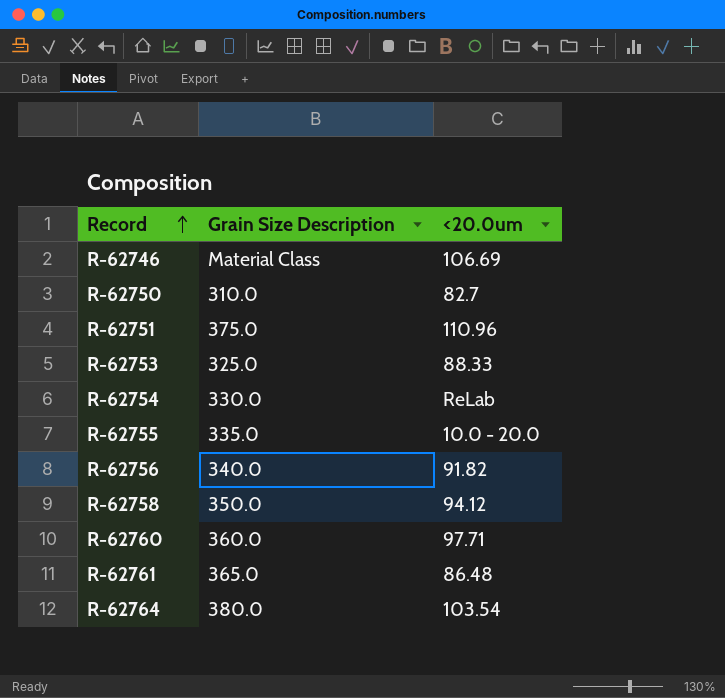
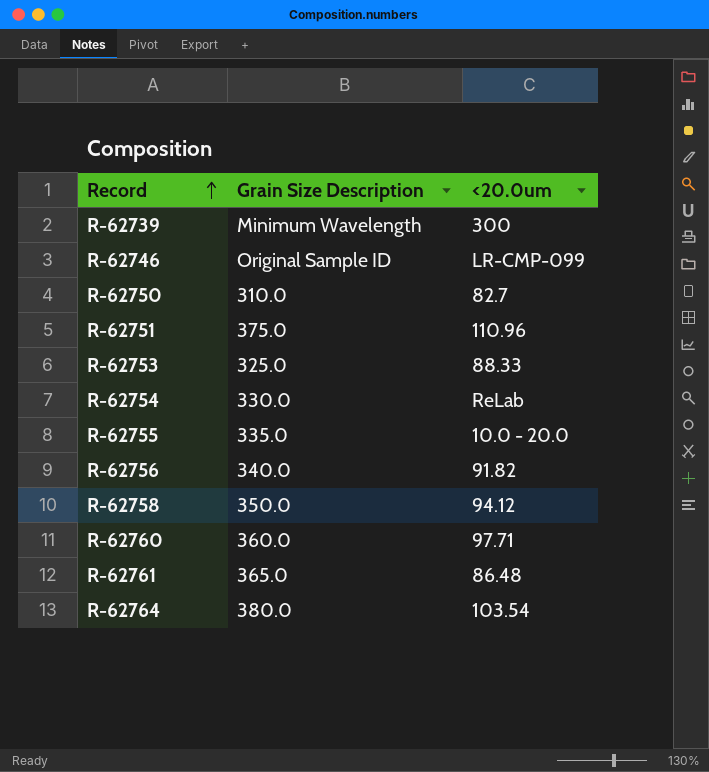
row R-62739: none -> Minimum Wavelength | 300
R-62746 | Grain Size Description: Material Class -> Original Sample ID
R-62746 | <20.0um: 106.69 -> LR-CMP-099

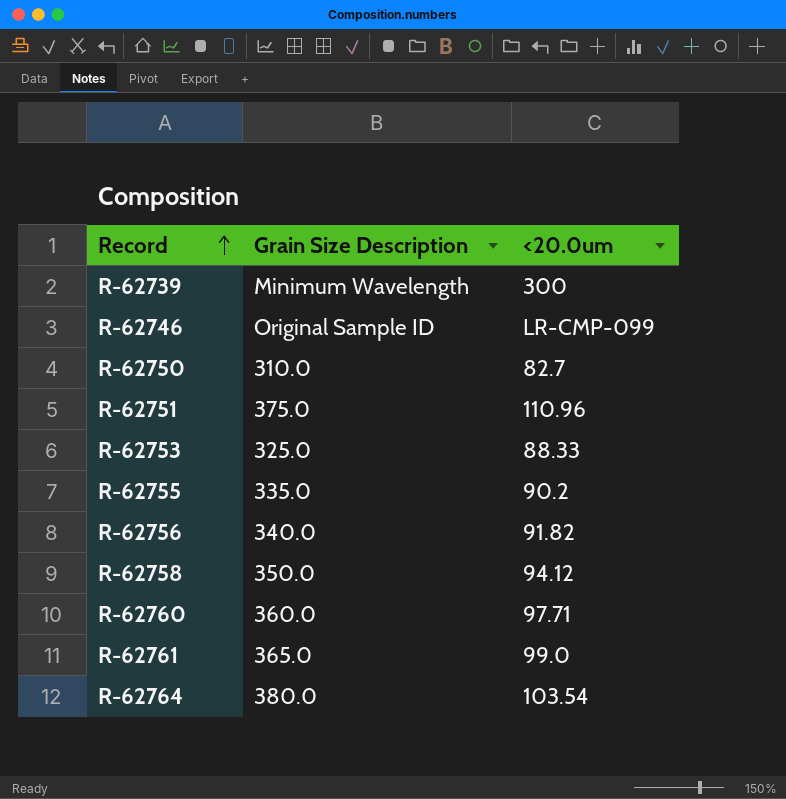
row R-62754: 330.0 | ReLab -> none
R-62755 | <20.0um: 10.0 - 20.0 -> 90.2
R-62761 | <20.0um: 86.48 -> 99.0

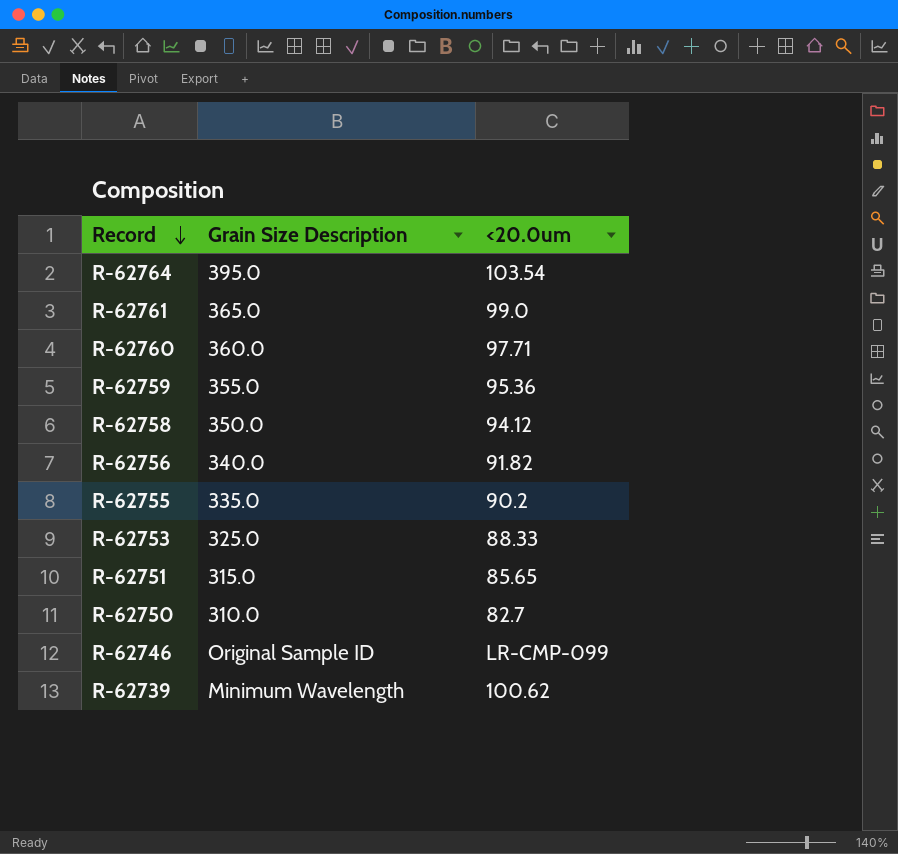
row order: Record ascending -> Record descending
R-62764 | Grain Size Description: 380.0 -> 395.0
row R-62759: none -> 355.0 | 95.36
R-62751 | Grain Size Description: 375.0 -> 315.0
R-62751 | <20.0um: 110.96 -> 85.65
R-62739 | <20.0um: 300 -> 100.62

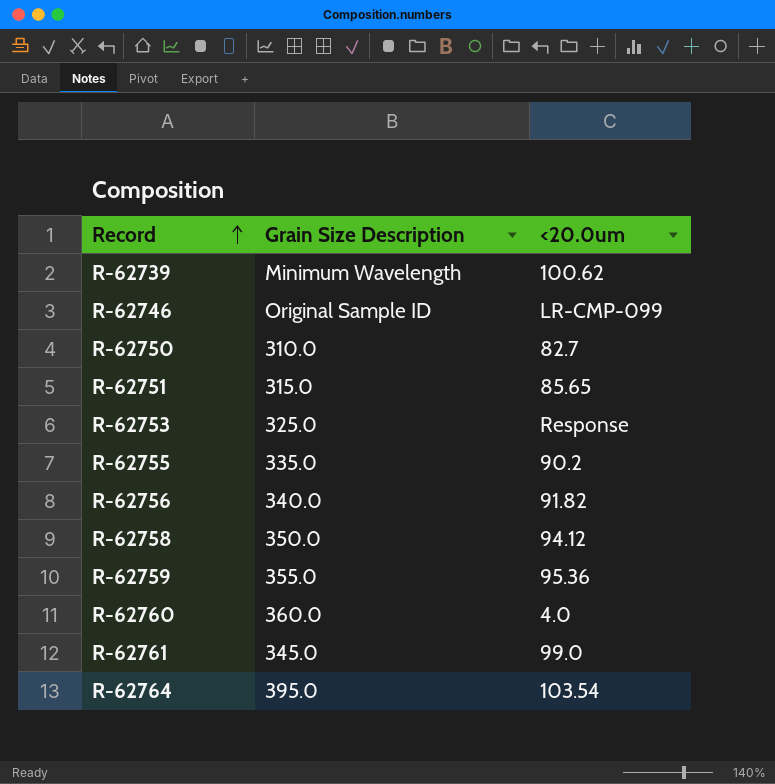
row order: Record descending -> Record ascending
R-62753 | <20.0um: 88.33 -> Response
R-62760 | <20.0um: 97.71 -> 4.0
R-62761 | Grain Size Description: 365.0 -> 345.0

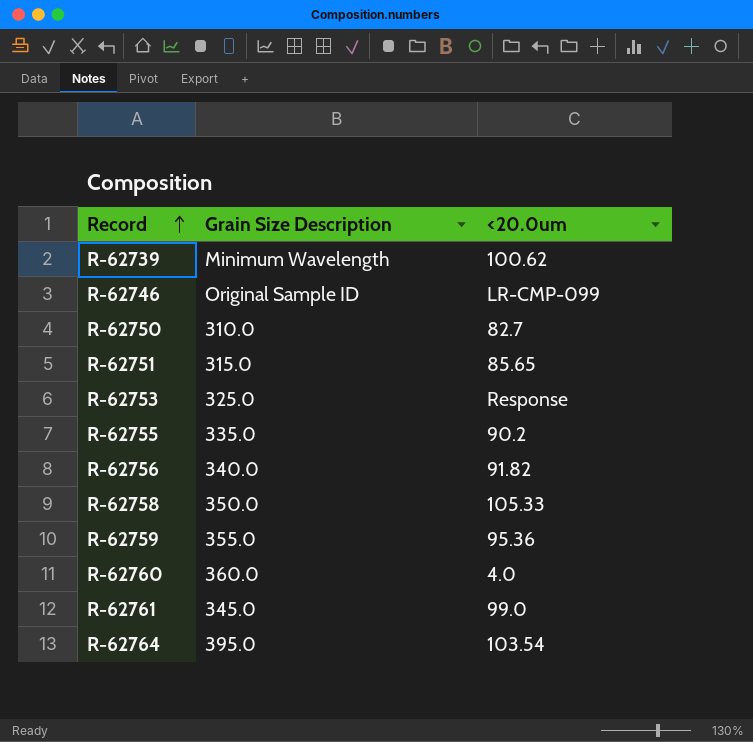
R-62758 | <20.0um: 94.12 -> 105.33

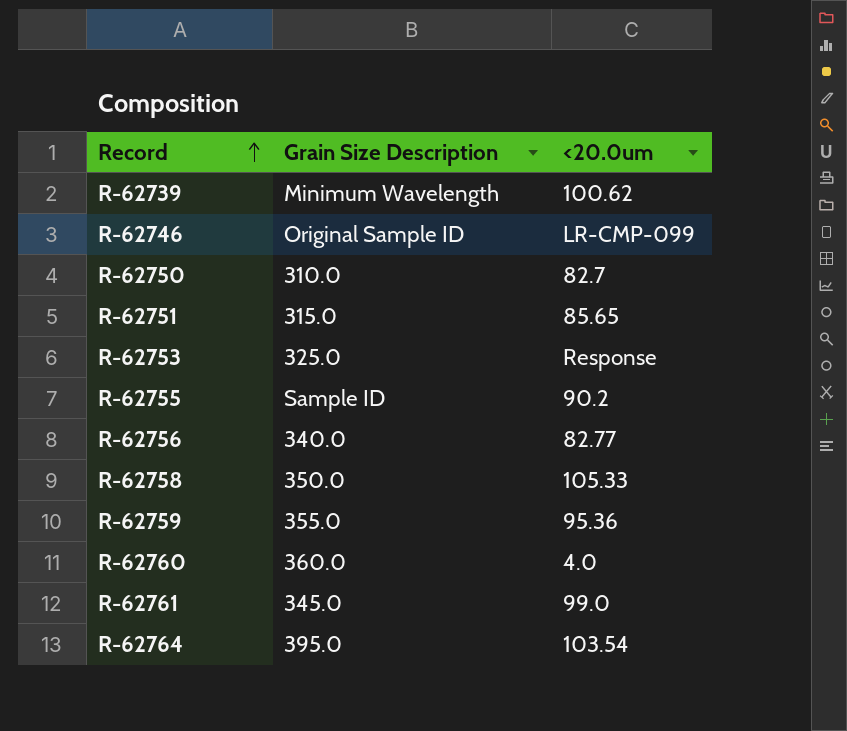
R-62755 | Grain Size Description: 335.0 -> Sample ID
R-62756 | <20.0um: 91.82 -> 82.77

